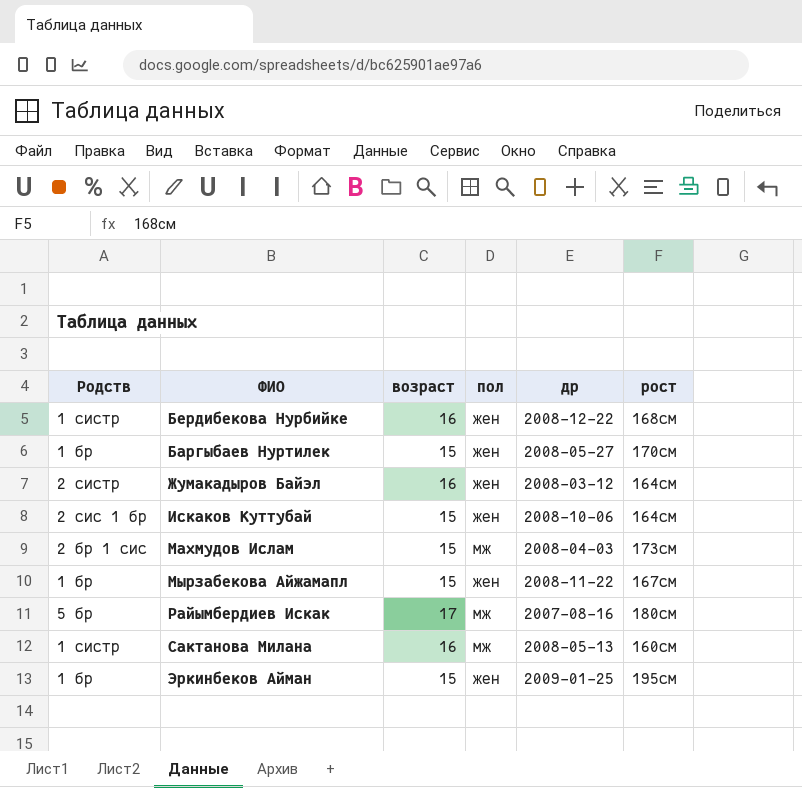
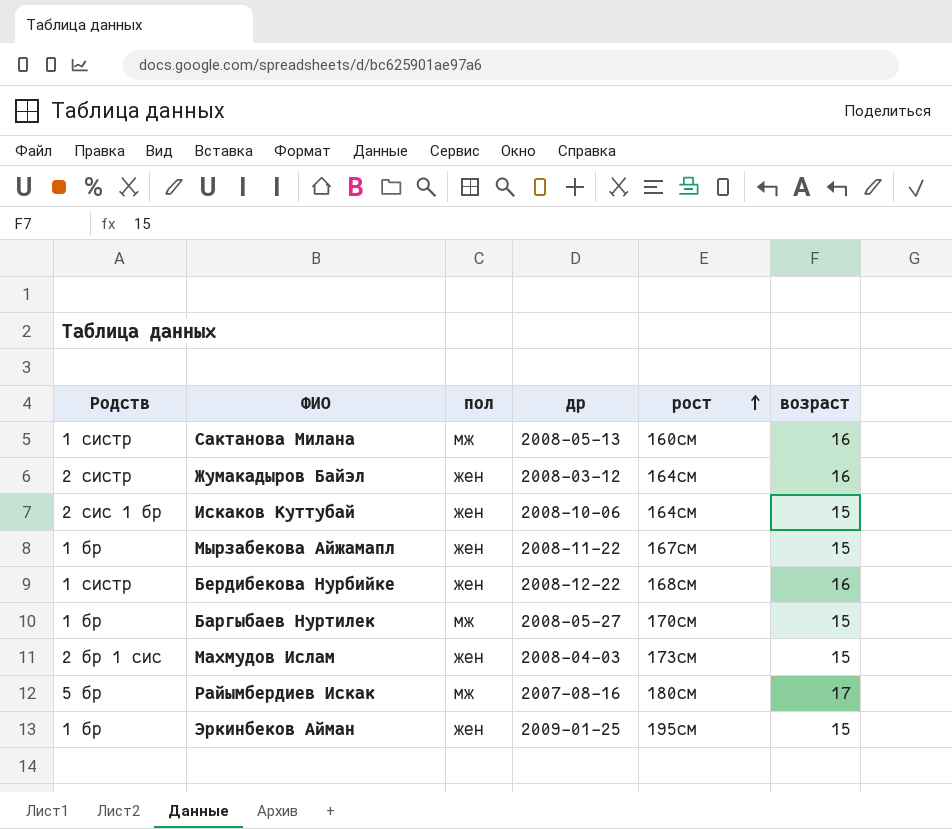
row order: none -> рост ascending
column возраст | position: 3 -> 6
Баргыбаев Нуртилек | пол: жен -> мж
Махмудов Ислам | пол: мж -> жен

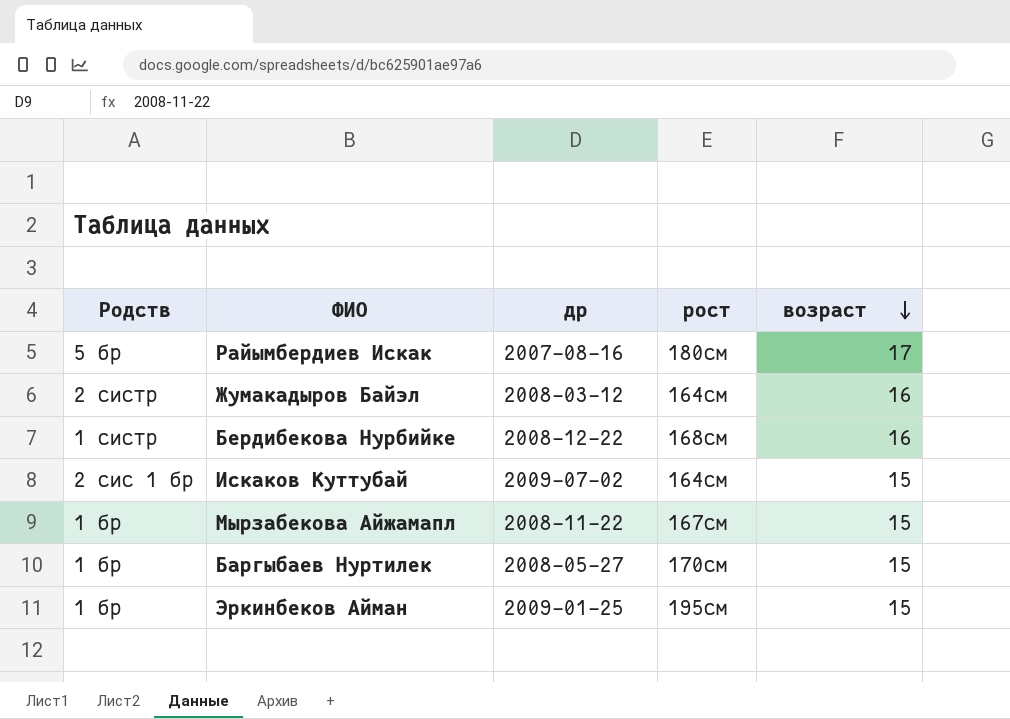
row order: рост ascending -> возраст descending
column пол | position: 3 -> none
row Сактанова Милана: 1 систр | мж | 2008-05-13 | 160см | 16 -> none
row Махмудов Ислам: 2 бр 1 сис | жен | 2008-04-03 | 173см | 15 -> none
Искаков Куттубай | др: 2008-10-06 -> 2009-07-02

